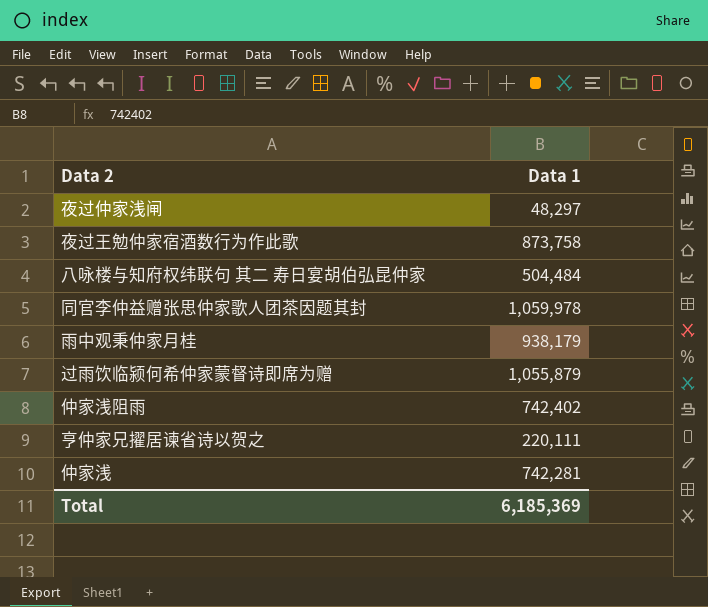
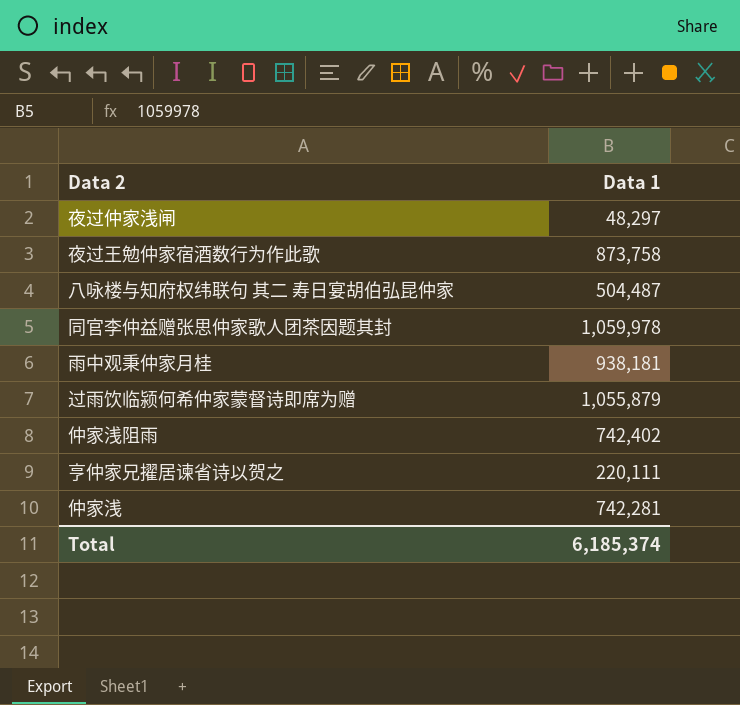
八咏楼与知府权纬联句 其二 寿日宴胡伯弘昆仲家 | Data 1: 504,484 -> 504,487
雨中观秉仲家月桂 | Data 1: 938,179 -> 938,181
Total | Data 1: 6,185,369 -> 6,185,374

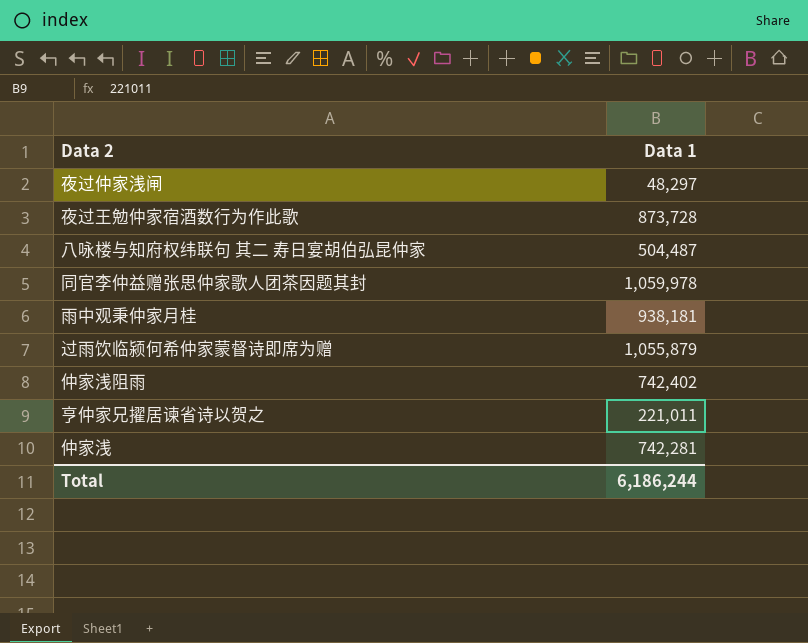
夜过王勉仲家宿酒数行为作此歌 | Data 1: 873,758 -> 873,728
亨仲家兄擢居谏省诗以贺之 | Data 1: 220,111 -> 221,011
Total | Data 1: 6,185,374 -> 6,186,244

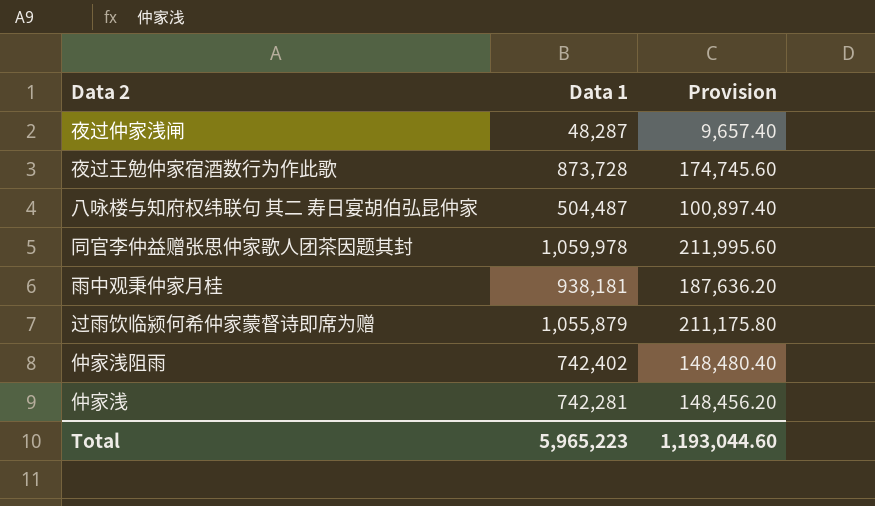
column Provision | formula: none -> [Data 1] * 0.2
row 亨仲家兄擢居谏省诗以贺之: 221,011 -> none
夜过仲家浅闸 | Data 1: 48,297 -> 48,287
Total | Data 1: 6,186,244 -> 5,965,223

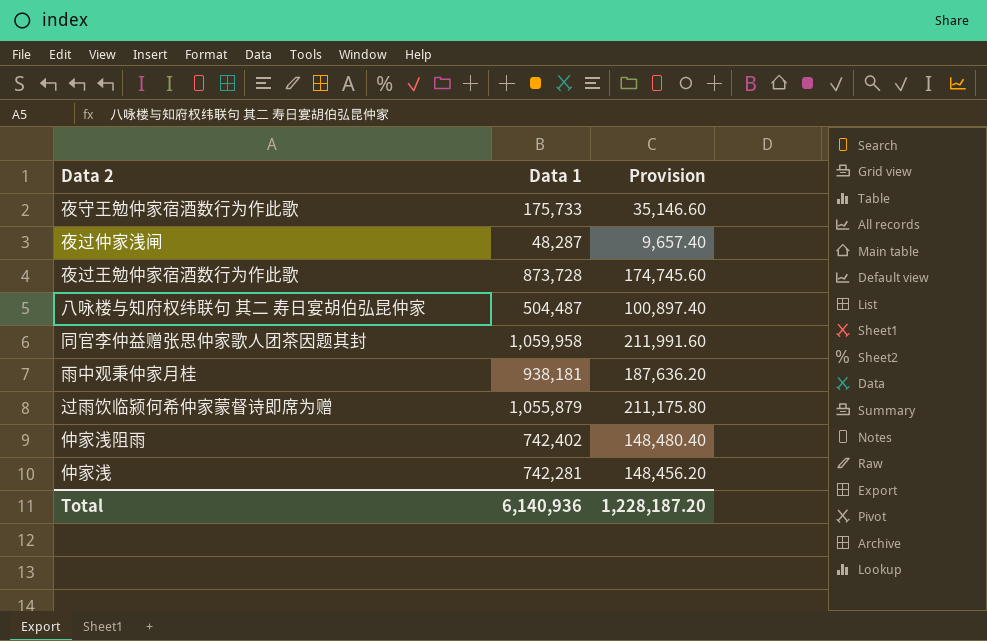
row 夜守王勉仲家宿酒数行为作此歌: none -> 175,733 | 35,146.60
同官李仲益赠张思仲家歌人团茶因题其封 | Data 1: 1,059,978 -> 1,059,958
同官李仲益赠张思仲家歌人团茶因题其封 | Provision: 211,995.60 -> 211,991.60
Total | Data 1: 5,965,223 -> 6,140,936
Total | Provision: 1,193,044.60 -> 1,228,187.20

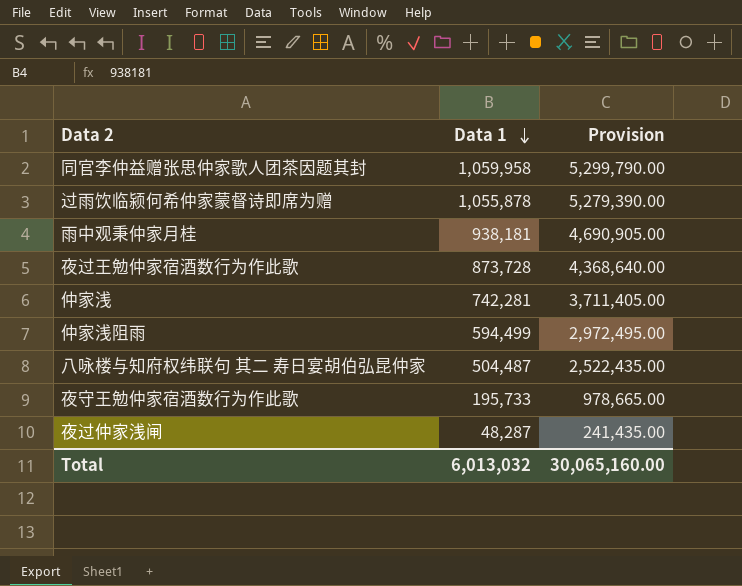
row order: none -> Data 1 descending
column Provision | formula: [Data 1] * 0.2 -> [Data 1] * 5
过雨饮临颍何希仲家蒙督诗即席为赠 | Data 1: 1,055,879 -> 1,055,878
仲家浅阻雨 | Data 1: 742,402 -> 594,499
夜守王勉仲家宿酒数行为作此歌 | Data 1: 175,733 -> 195,733
Total | Data 1: 6,140,936 -> 6,013,032
Total | Provision: 1,228,187.20 -> 30,065,160.00

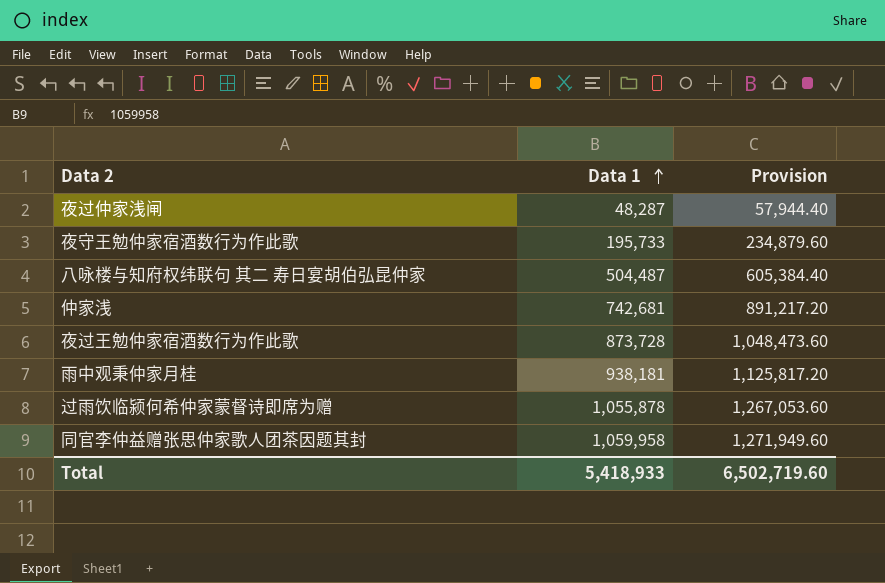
row order: Data 1 descending -> Data 1 ascending
column Provision | formula: [Data 1] * 5 -> [Data 1] * 1.2
row 仲家浅阻雨: 594,499 | 2,972,495.00 -> none
仲家浅 | Data 1: 742,281 -> 742,681
Total | Data 1: 6,013,032 -> 5,418,933
Total | Provision: 30,065,160.00 -> 6,502,719.60

